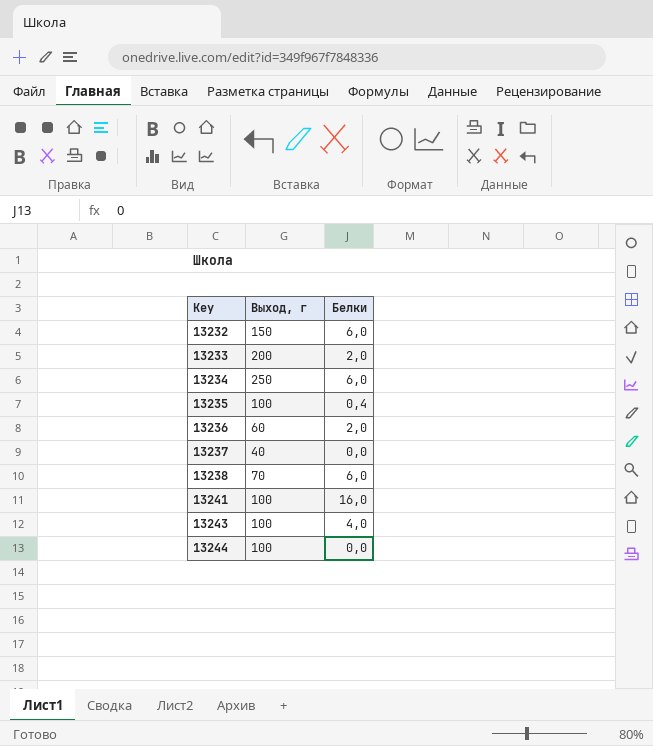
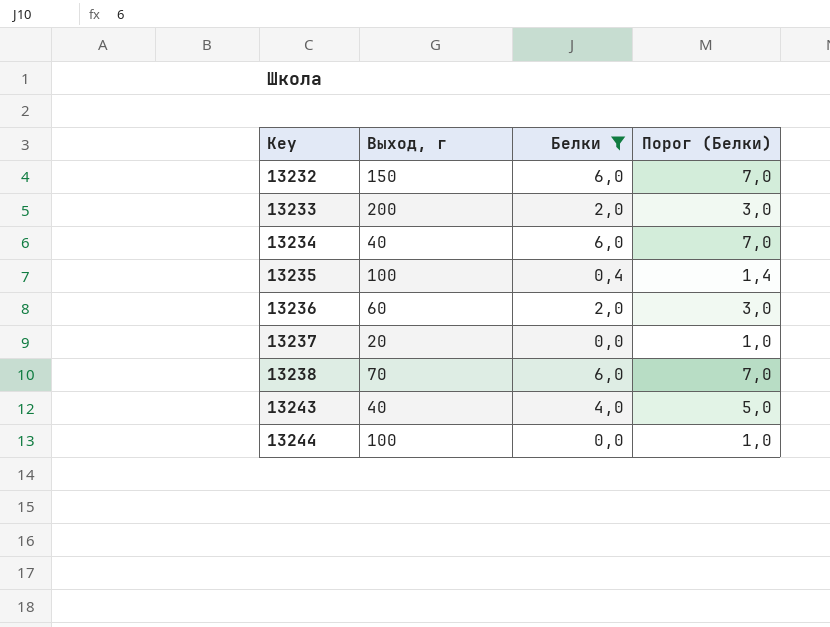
filter: none -> Белки != 16,0
column Порог (Белки) | formula: none -> [Белки] + 1
13234 | Выход, г: 250 -> 40
13237 | Выход, г: 40 -> 20
13243 | Выход, г: 100 -> 40

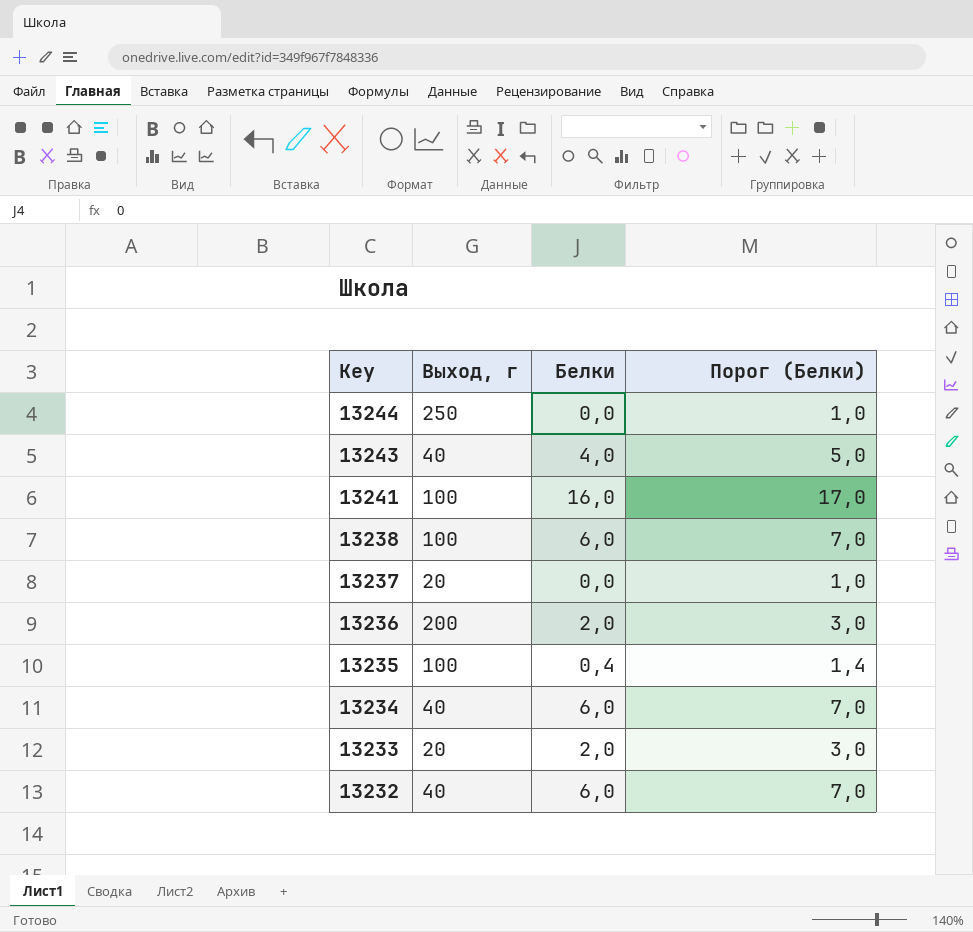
filter: Белки != 16,0 -> none
row order: Key ascending -> Key descending
13244 | Выход, г: 100 -> 250
13238 | Выход, г: 70 -> 100
13236 | Выход, г: 60 -> 200
13233 | Выход, г: 200 -> 20
13232 | Выход, г: 150 -> 40

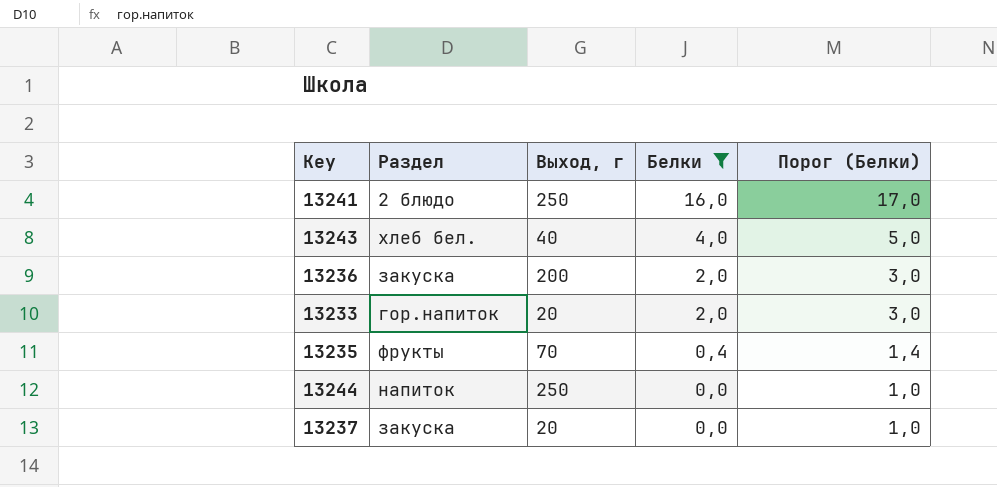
filter: none -> Белки != 6,0
row order: Key descending -> Белки descending
column Раздел | position: none -> 2
13241 | Выход, г: 100 -> 250
13235 | Выход, г: 100 -> 70

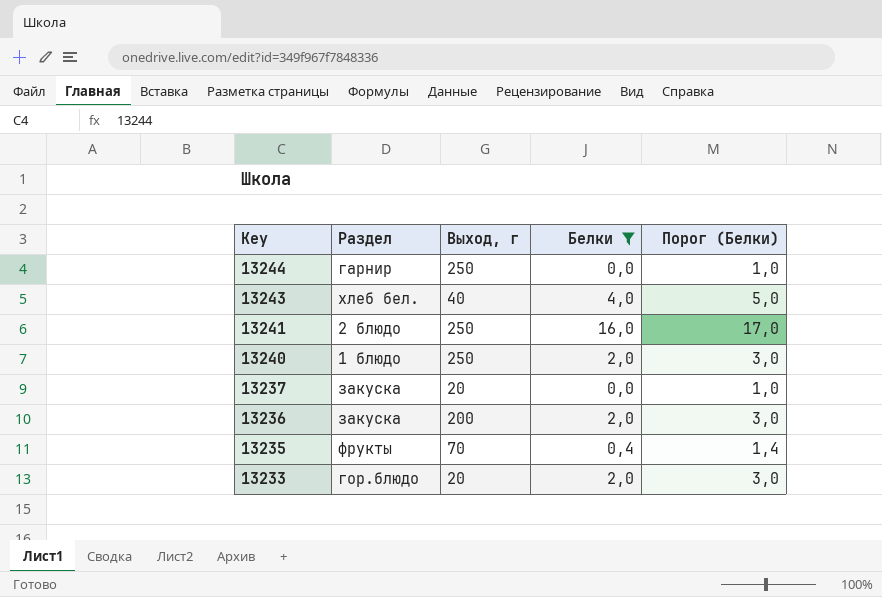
row order: Белки descending -> Key descending
13244 | Раздел: напиток -> гарнир
row 13240: none -> 1 блюдо | 250 | 2,0 | 3,0
13233 | Раздел: гор.напиток -> гор.блюдо

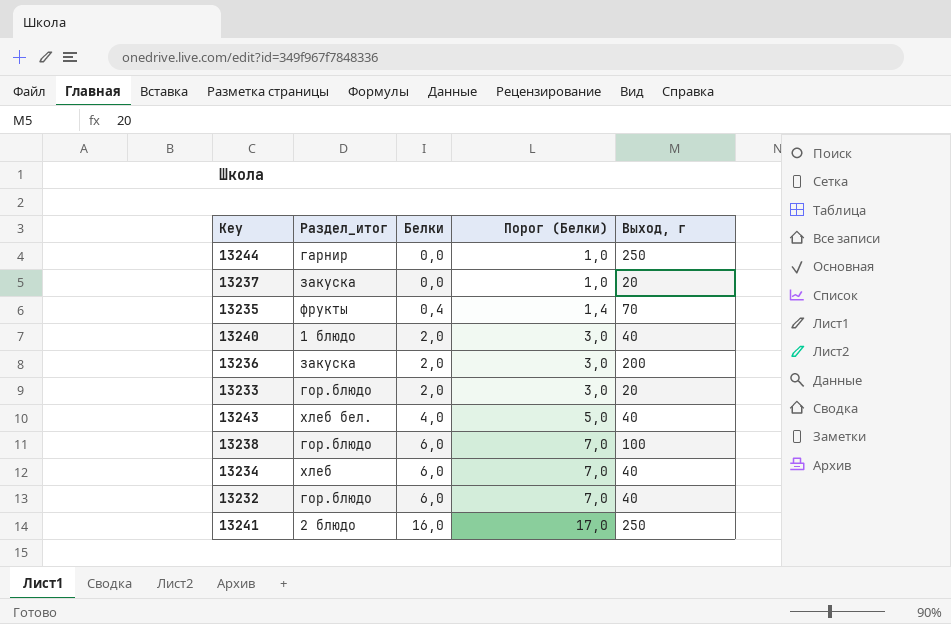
filter: Белки != 6,0 -> none
row order: Key descending -> Белки ascending
column name: Раздел -> Раздел_итог
column Выход, г | position: 3 -> 5
13240 | Выход, г: 250 -> 40

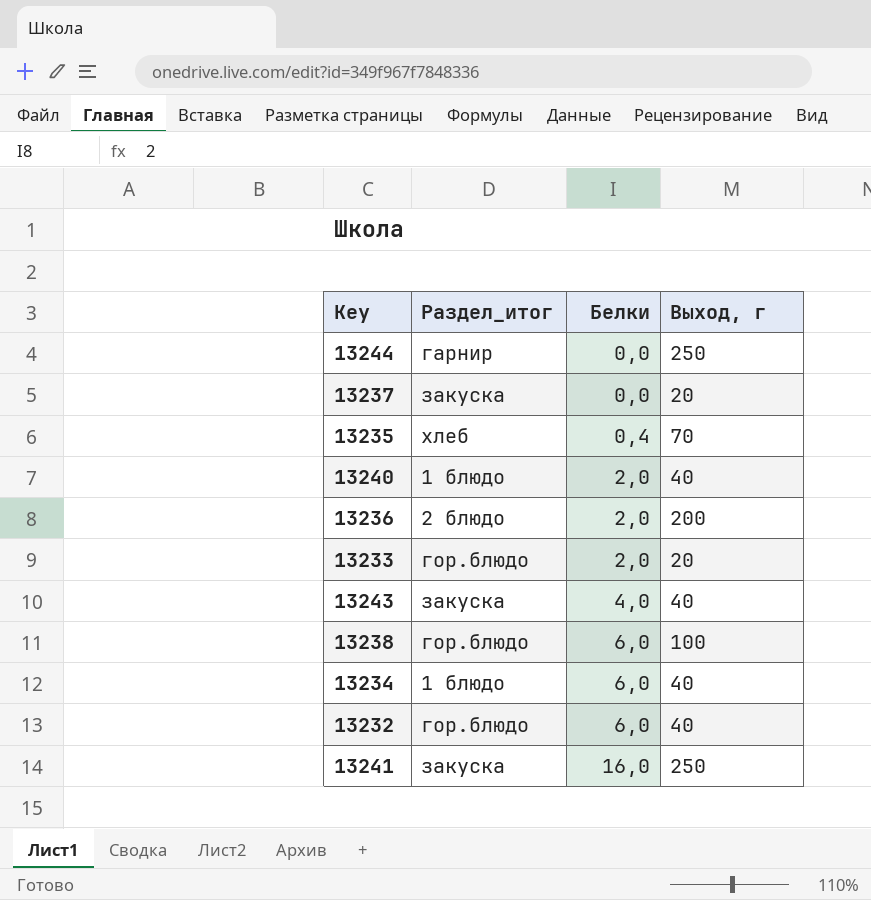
column Порог (Белки) | formula: [Белки] + 1 -> none
13235 | Раздел_итог: фрукты -> хлеб
13236 | Раздел_итог: закуска -> 2 блюдо
13243 | Раздел_итог: хлеб бел. -> закуска
13234 | Раздел_итог: хлеб -> 1 блюдо
13241 | Раздел_итог: 2 блюдо -> закуска

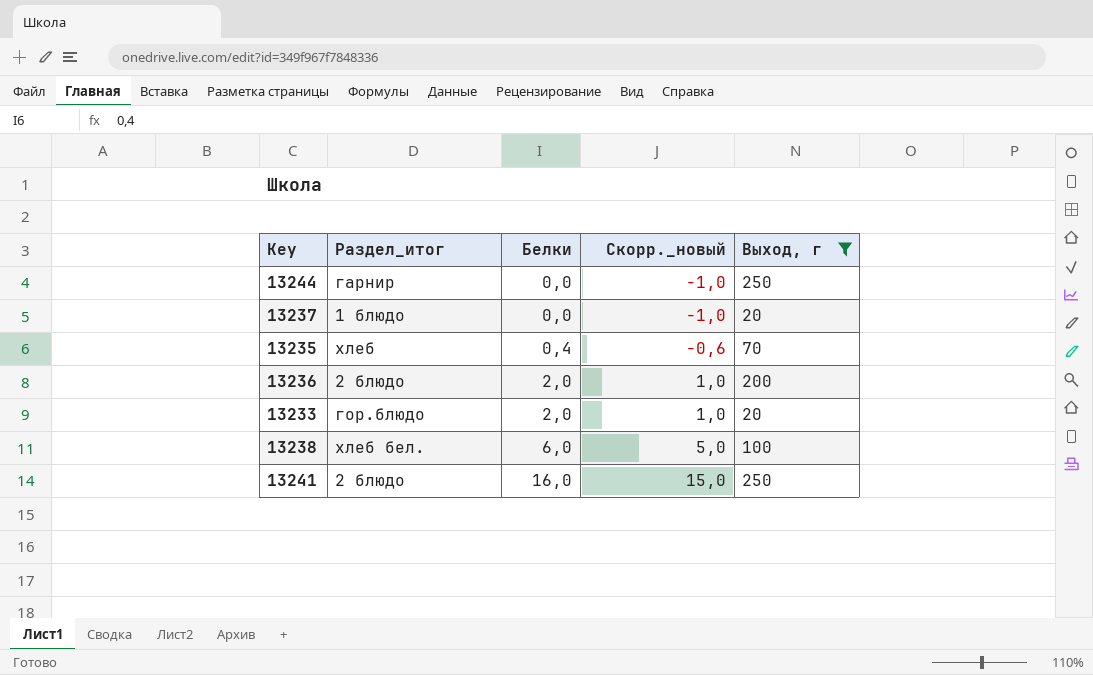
filter: none -> Выход, г != 40
column Скорр._новый | formula: none -> [Белки] - 1
13237 | Раздел_итог: закуска -> 1 блюдо
13238 | Раздел_итог: гор.блюдо -> хлеб бел.
13241 | Раздел_итог: закуска -> 2 блюдо

